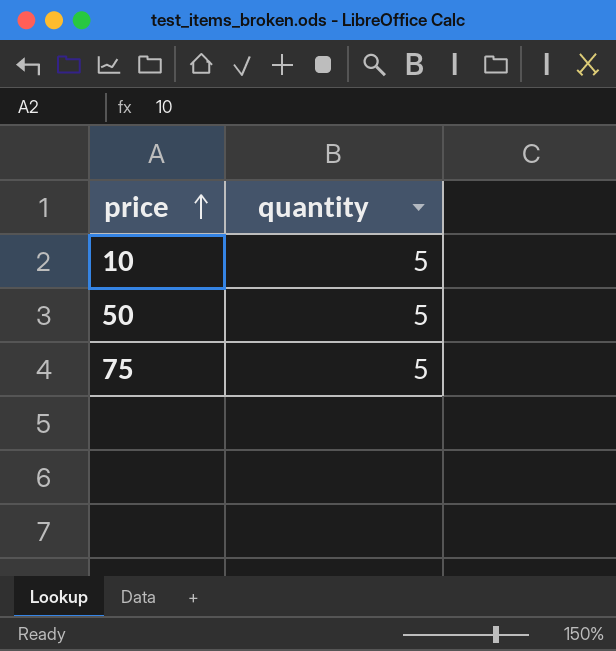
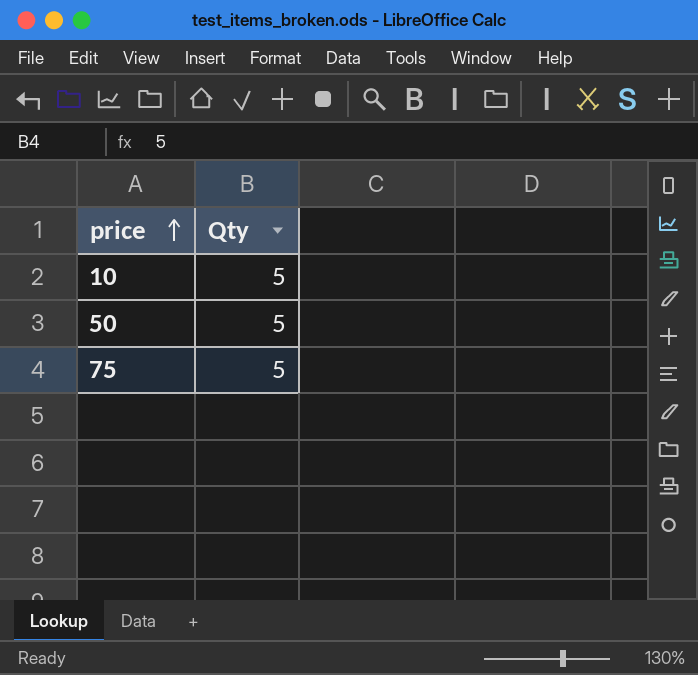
column name: quantity -> Qty

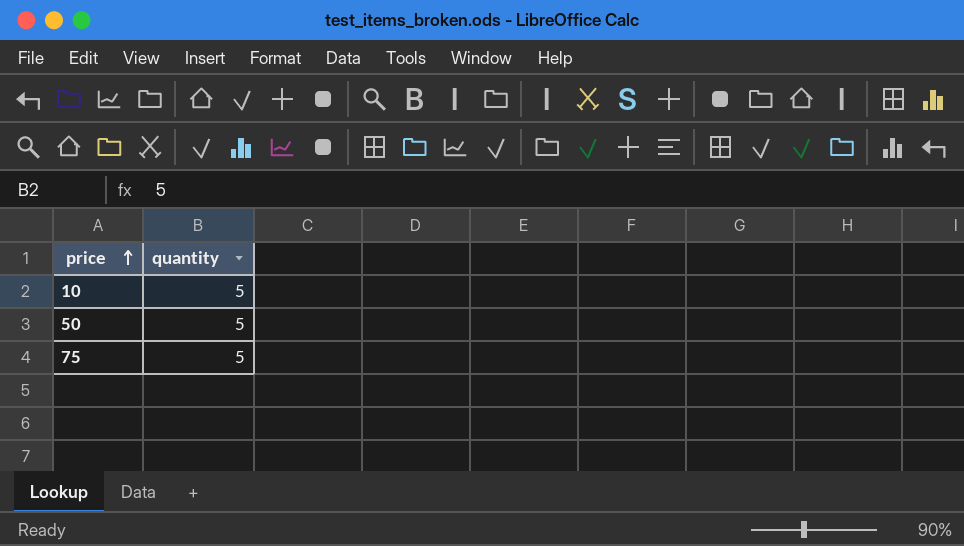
column name: Qty -> quantity

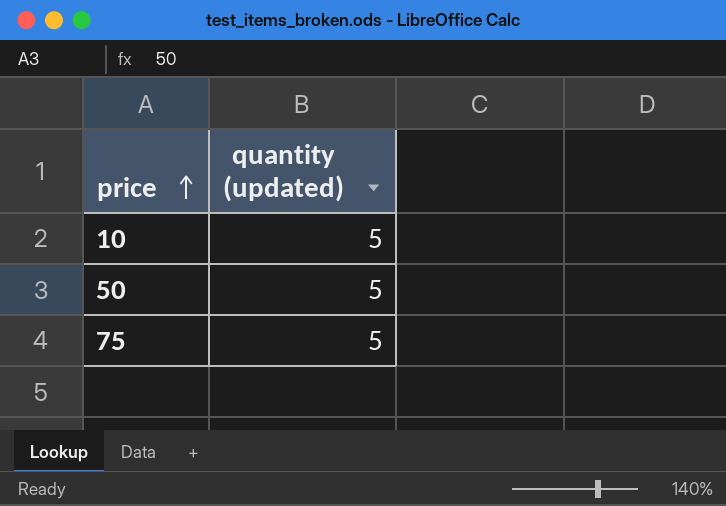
column name: quantity -> quantity (updated)

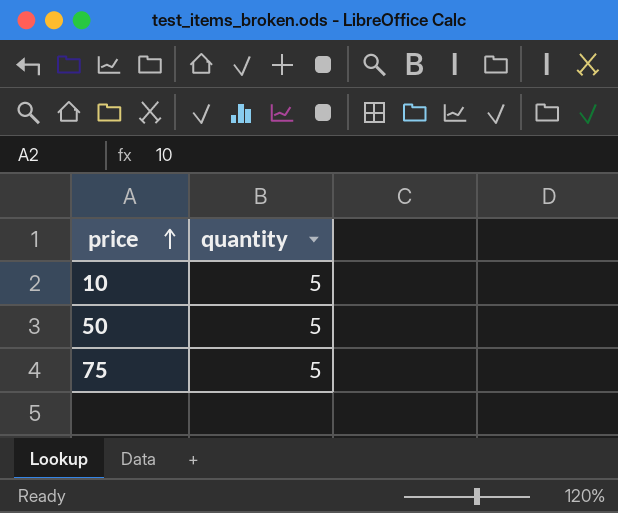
column name: quantity (updated) -> quantity

